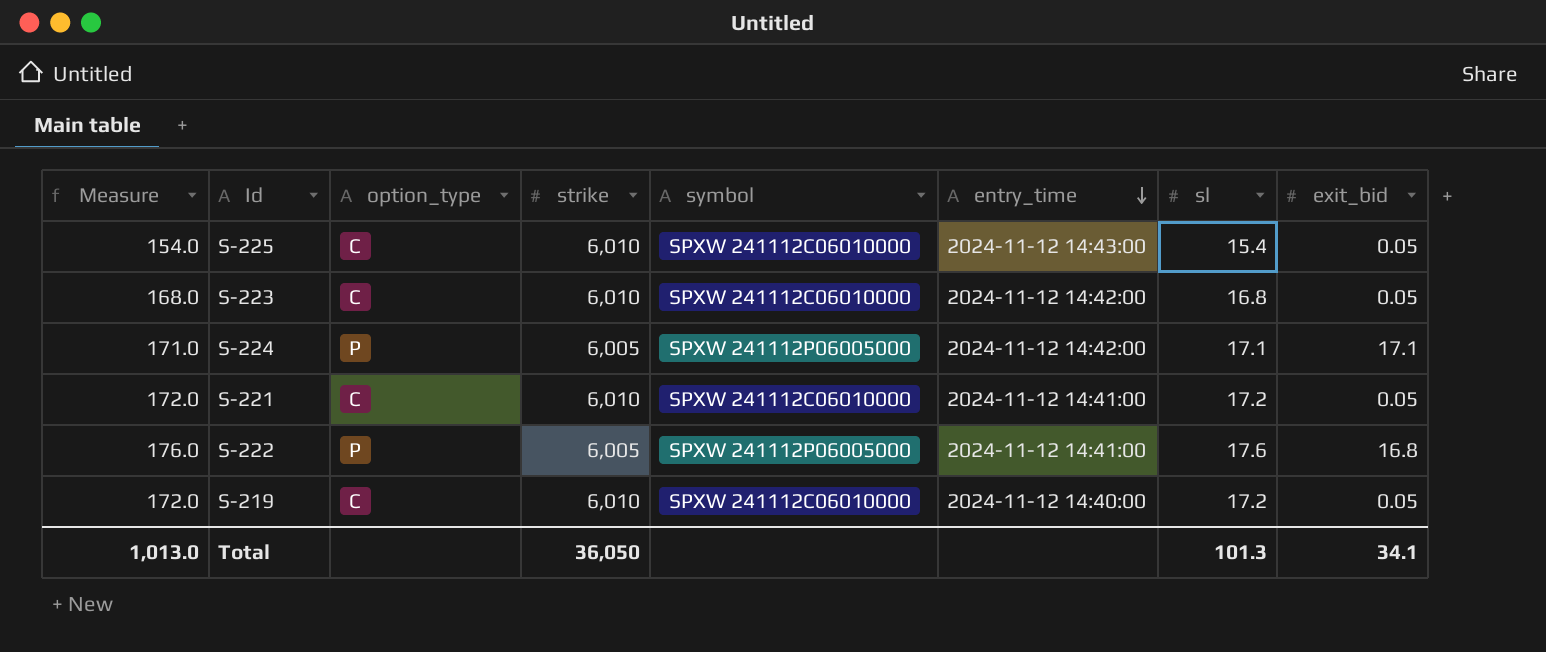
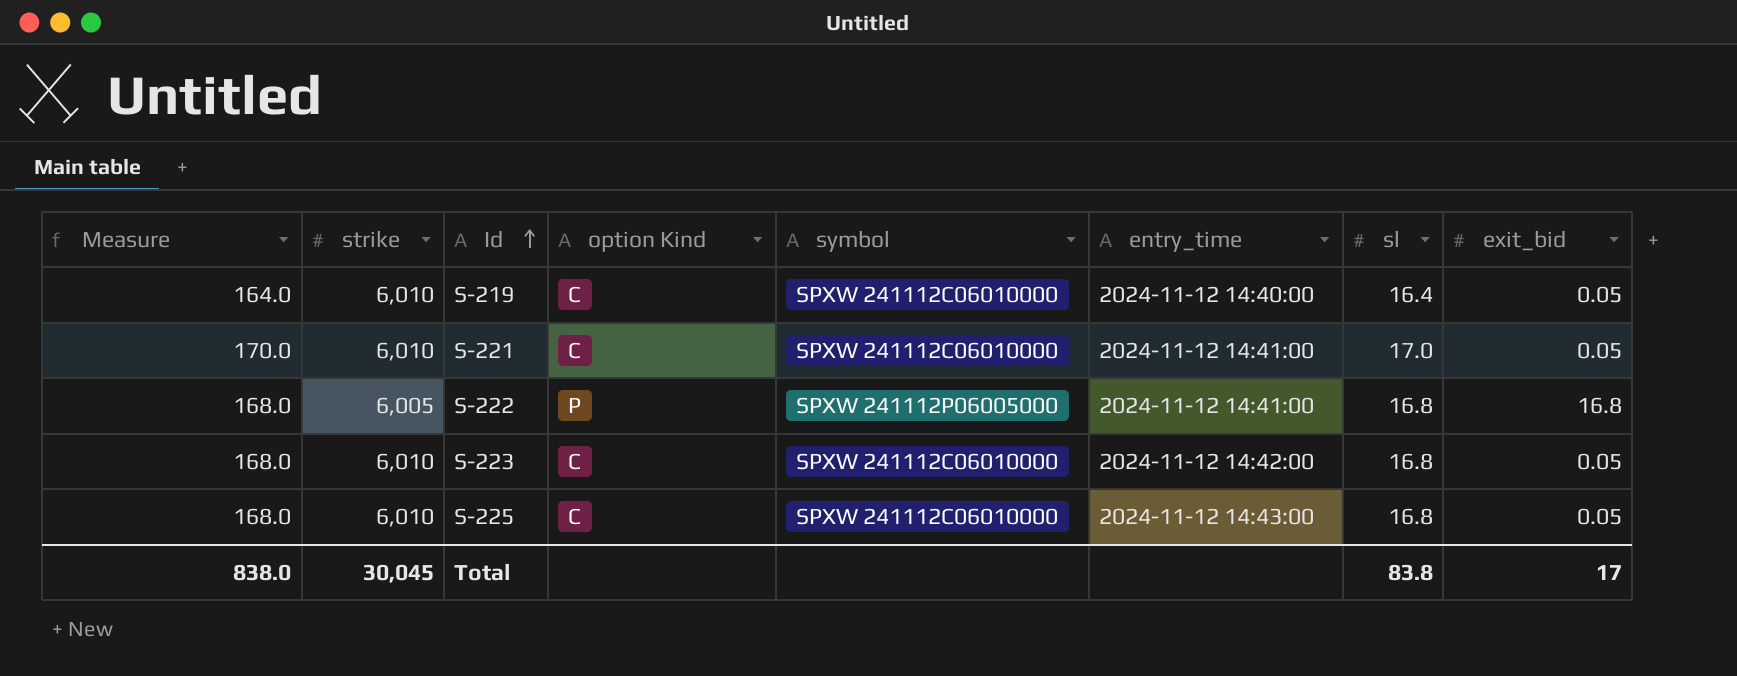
row order: entry_time descending -> Id ascending
column strike | position: 4 -> 2
column name: option_type -> option Kind
row S-224: 171.0 | P | 6,005 | SPXW 241112P06005000 | 2024-11-12 14:42:00 | 17.1 | 17.1 -> none
S-219 | Measure: 172.0 -> 164.0
S-219 | sl: 17.2 -> 16.4
S-221 | Measure: 172.0 -> 170.0
S-221 | sl: 17.2 -> 17.0
S-222 | Measure: 176.0 -> 168.0
S-222 | sl: 17.6 -> 16.8
S-225 | Measure: 154.0 -> 168.0
S-225 | sl: 15.4 -> 16.8
Total | Measure: 1,013.0 -> 838.0
Total | strike: 36,050 -> 30,045
Total | sl: 101.3 -> 83.8
Total | exit_bid: 34.1 -> 17

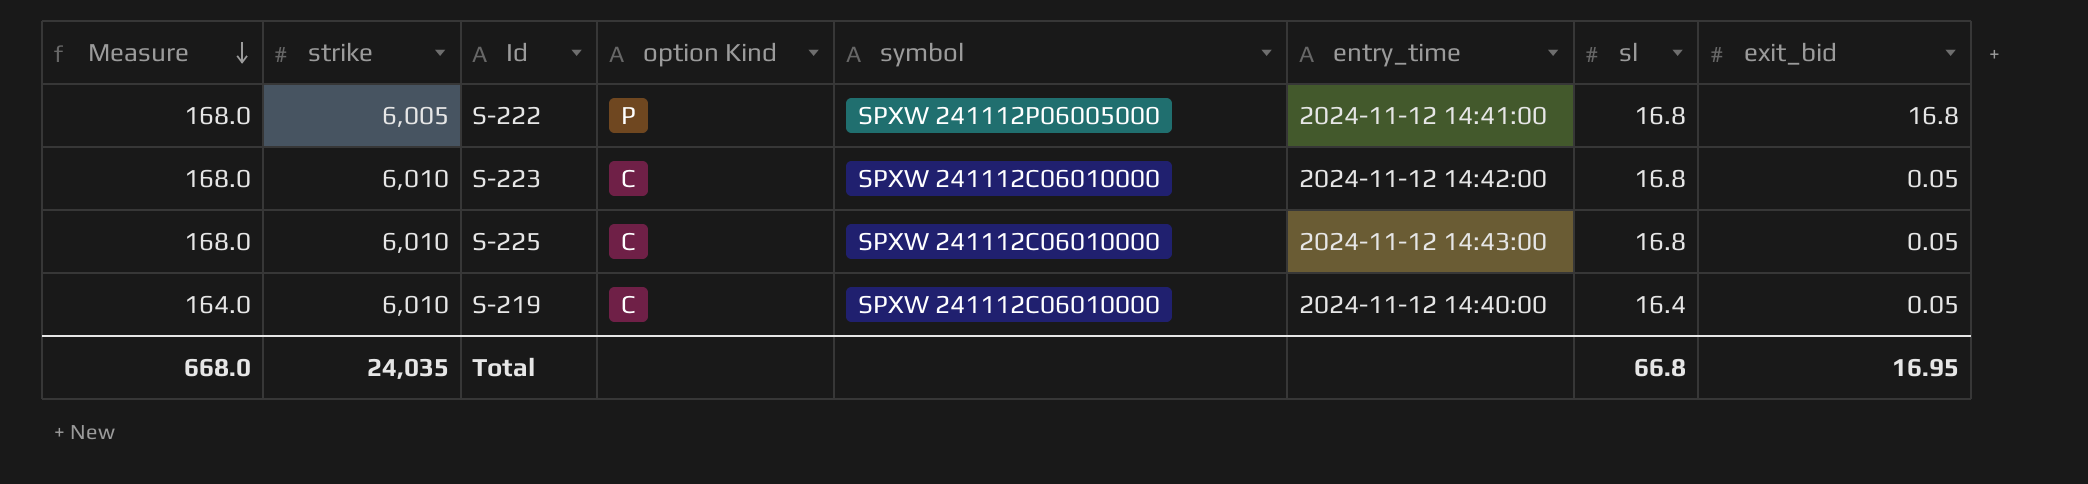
row order: Id ascending -> Measure descending
row S-221: 170.0 | 6,010 | C | SPXW 241112C06010000 | 2024-11-12 14:41:00 | 17.0 | 0.05 -> none
Total | Measure: 838.0 -> 668.0
Total | strike: 30,045 -> 24,035
Total | sl: 83.8 -> 66.8
Total | exit_bid: 17 -> 16.95

